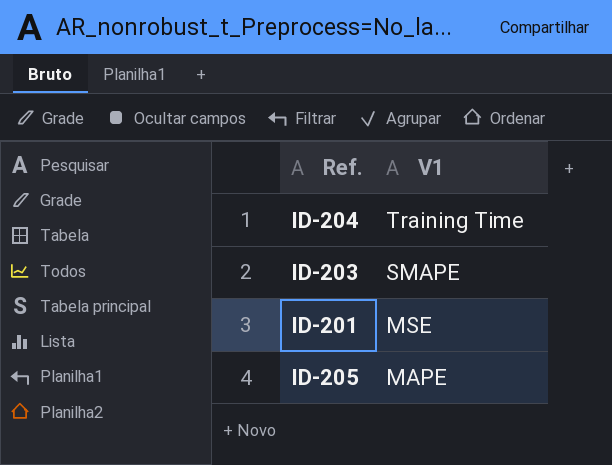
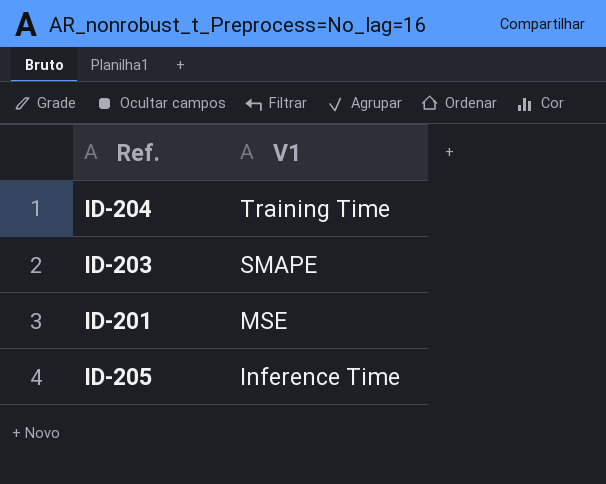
ID-205 | V1: MAPE -> Inference Time

